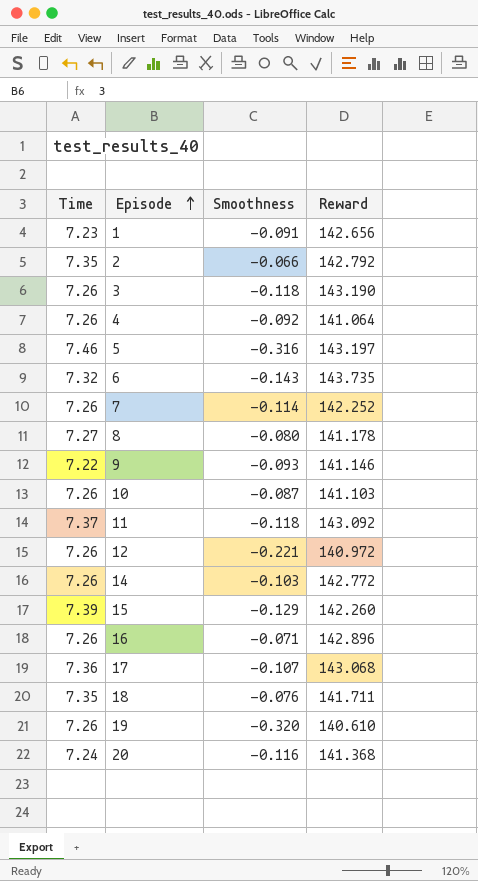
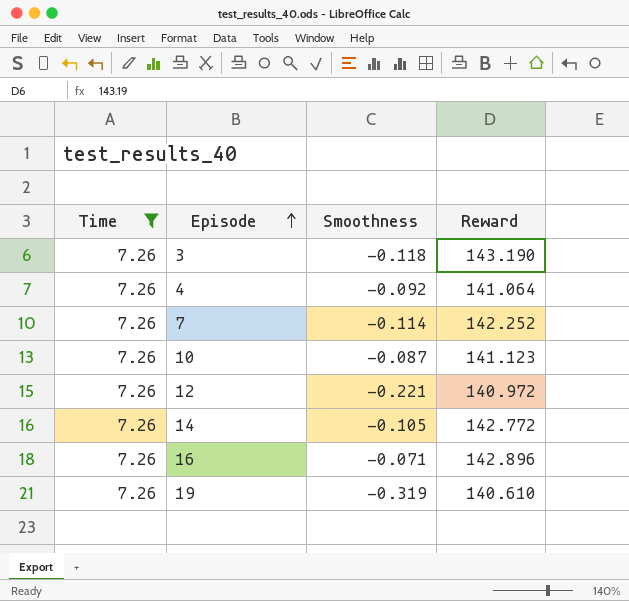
filter: none -> Time = 7.26
10 | Reward: 141.103 -> 141.123
14 | Smoothness: -0.103 -> -0.105
19 | Smoothness: -0.320 -> -0.319

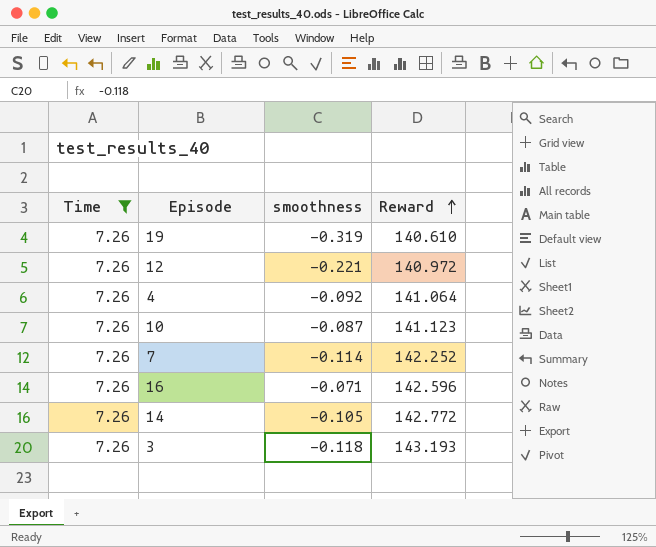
row order: Episode ascending -> Reward ascending
column name: Smoothness -> smoothness
16 | Reward: 142.896 -> 142.596
3 | Reward: 143.190 -> 143.193

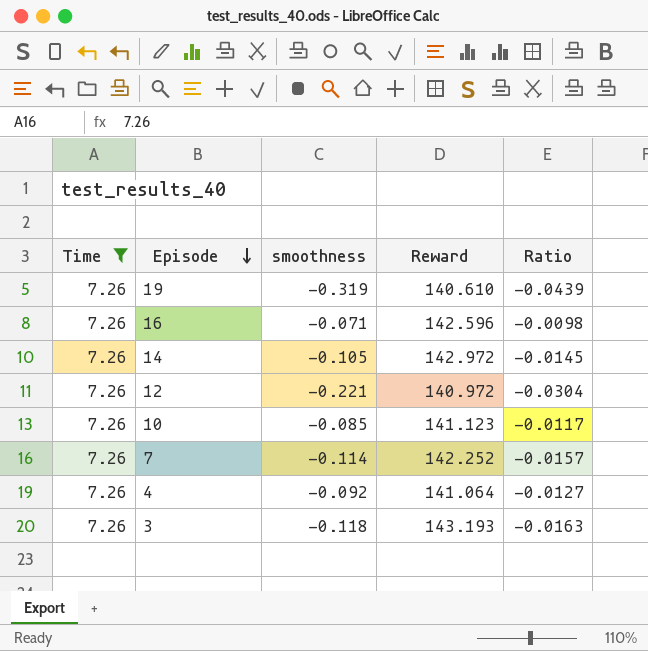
row order: Reward ascending -> Episode descending
column Ratio | formula: none -> [smoothness] / [Time]
14 | Reward: 142.772 -> 142.972
10 | smoothness: -0.087 -> -0.085

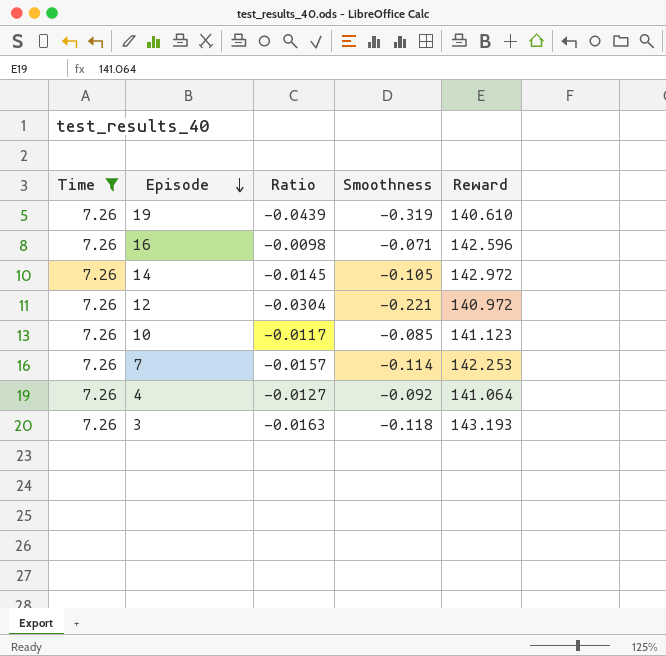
column Ratio | position: 5 -> 3
column name: smoothness -> Smoothness
7 | Reward: 142.252 -> 142.253

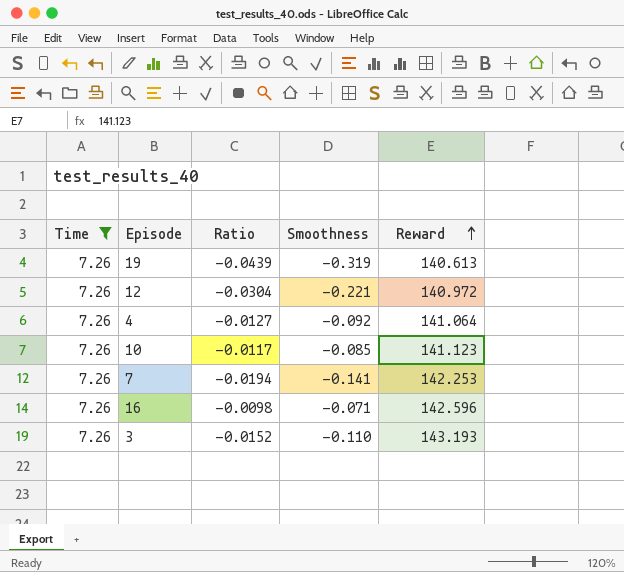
row order: Episode descending -> Reward ascending
row 14: 7.26 | -0.0145 | -0.105 | 142.972 -> none
19 | Reward: 140.610 -> 140.613
7 | Ratio: -0.0157 -> -0.0194
7 | Smoothness: -0.114 -> -0.141
3 | Ratio: -0.0163 -> -0.0152
3 | Smoothness: -0.118 -> -0.110

